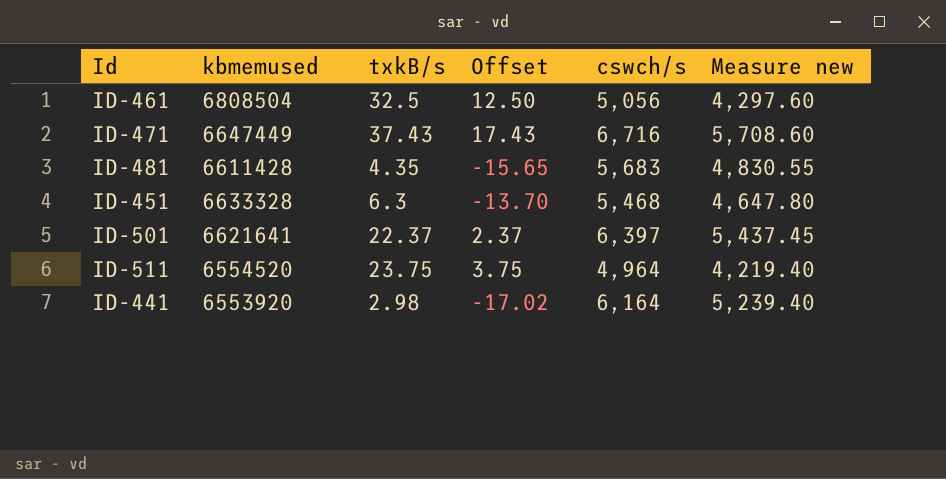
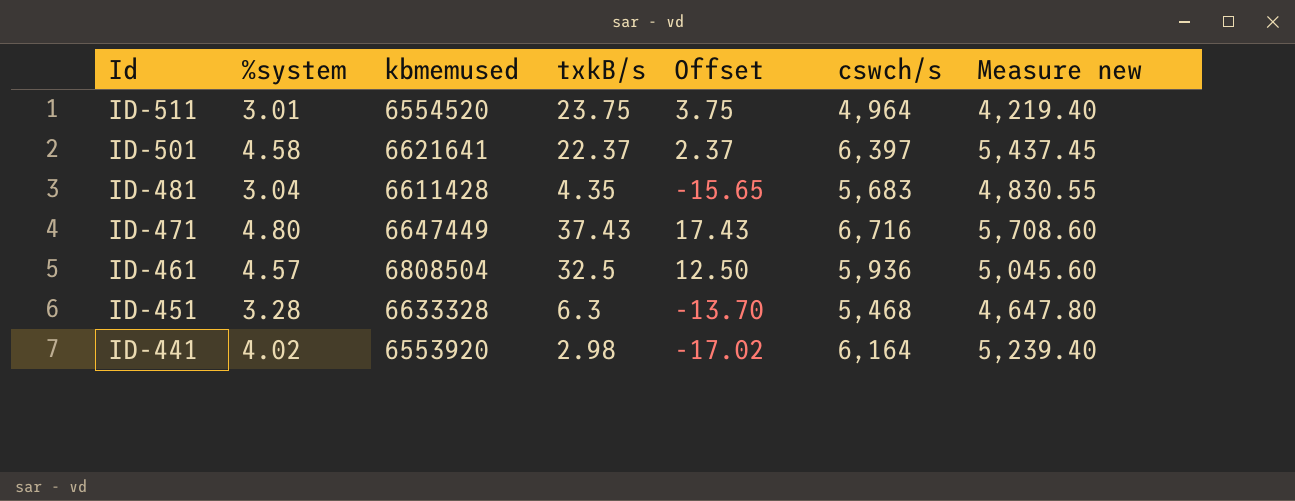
row order: none -> Id descending
column %system | position: none -> 2
ID-461 | cswch/s: 5,056 -> 5,936
ID-461 | Measure new: 4,297.60 -> 5,045.60

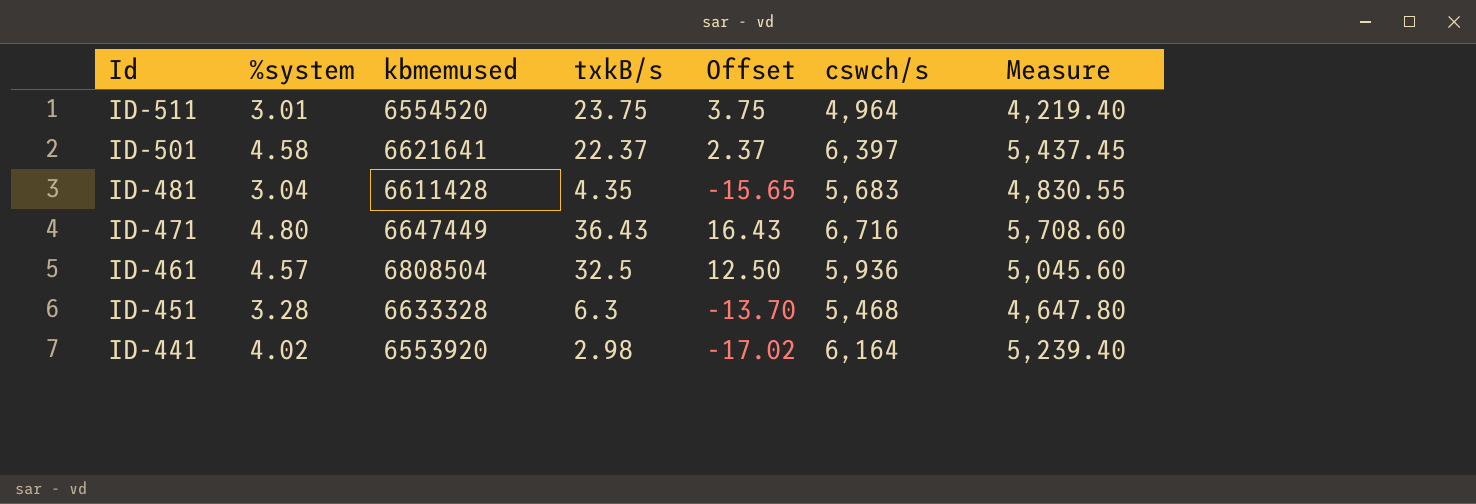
column name: Measure new -> Measure
ID-471 | txkB/s: 37.43 -> 36.43
ID-471 | Offset: 17.43 -> 16.43

